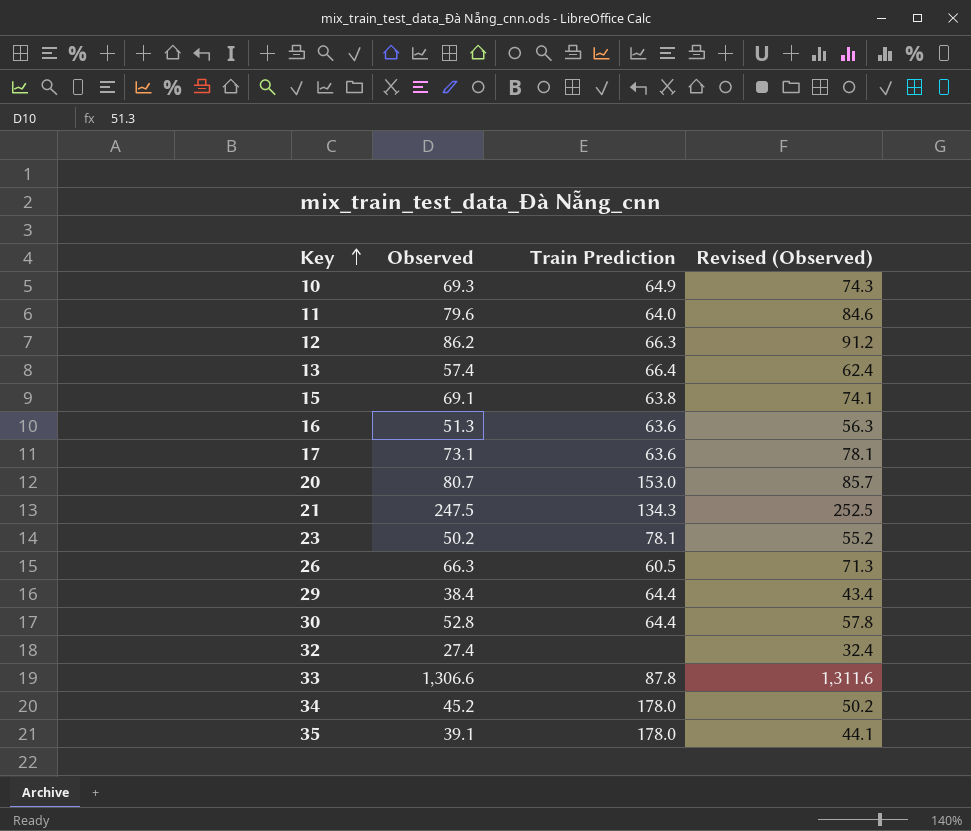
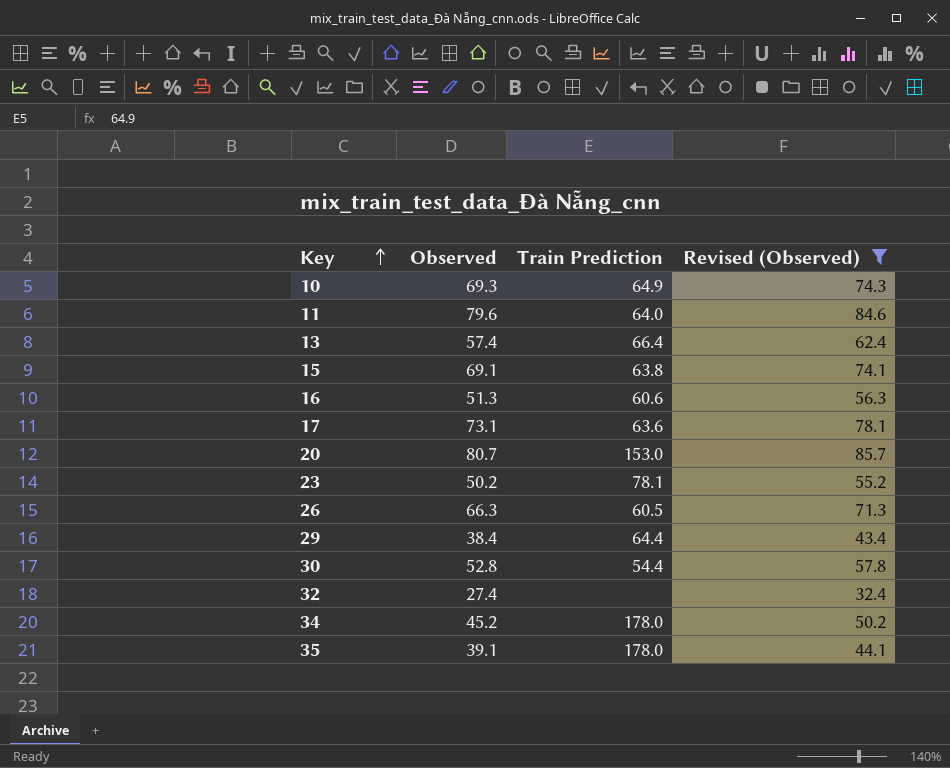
filter: none -> Revised (Observed) <= 85.7
16 | Train Prediction: 63.6 -> 60.6
30 | Train Prediction: 64.4 -> 54.4

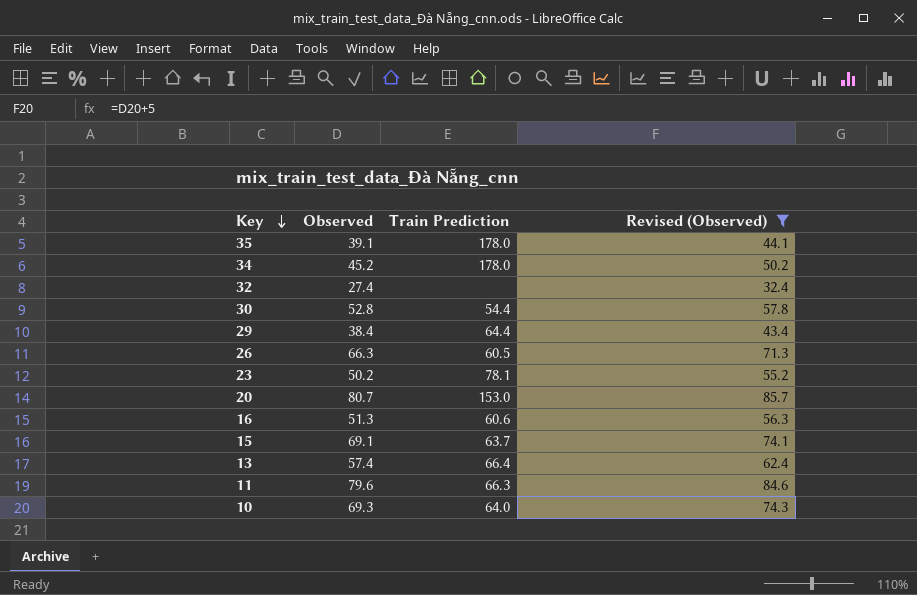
row order: Key ascending -> Key descending
row 17: 73.1 | 63.6 | 78.1 -> none
15 | Train Prediction: 63.8 -> 63.7
11 | Train Prediction: 64.0 -> 66.3
10 | Train Prediction: 64.9 -> 64.0

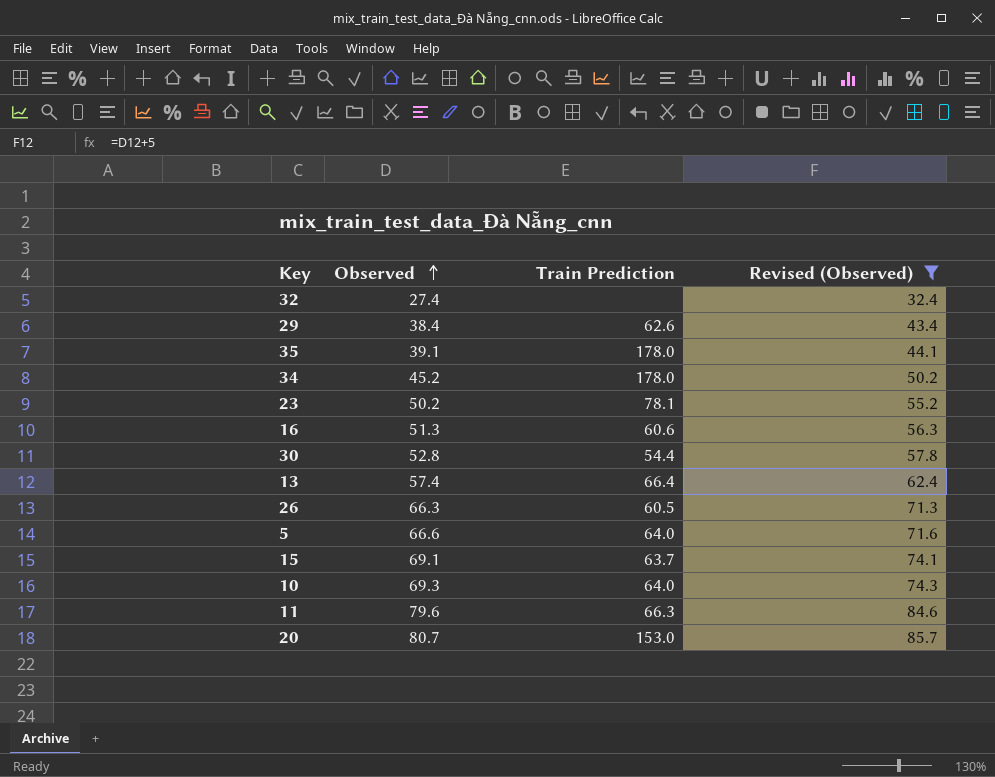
row order: Key descending -> Observed ascending
29 | Train Prediction: 64.4 -> 62.6
row 5: none -> 66.6 | 64.0 | 71.6

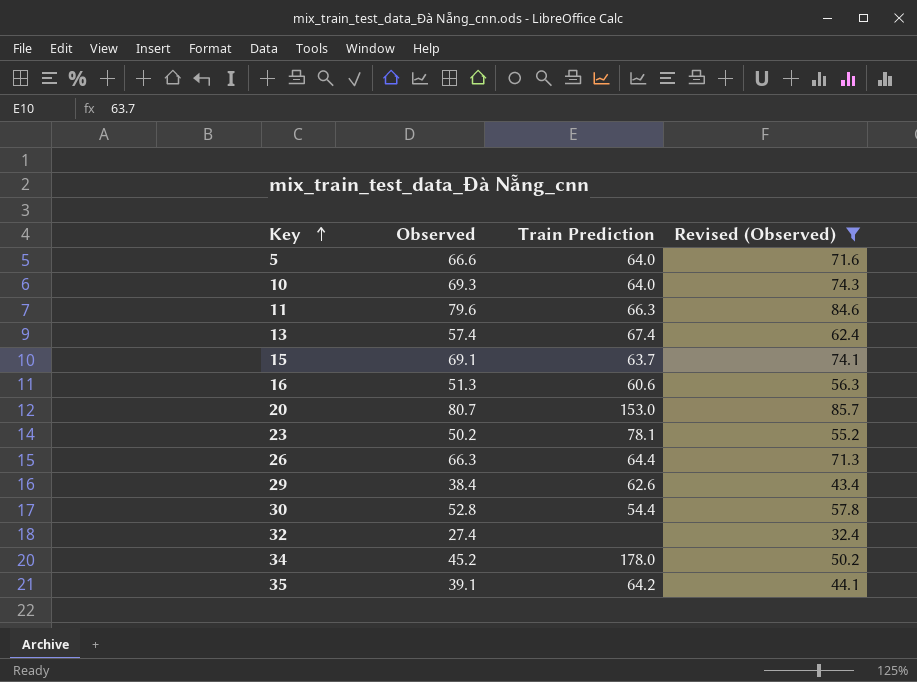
row order: Observed ascending -> Key ascending
13 | Train Prediction: 66.4 -> 67.4
26 | Train Prediction: 60.5 -> 64.4
35 | Train Prediction: 178.0 -> 64.2

